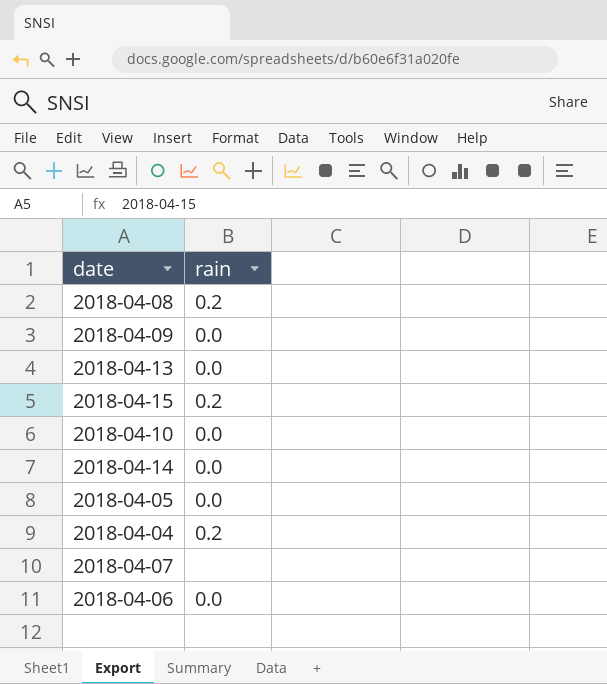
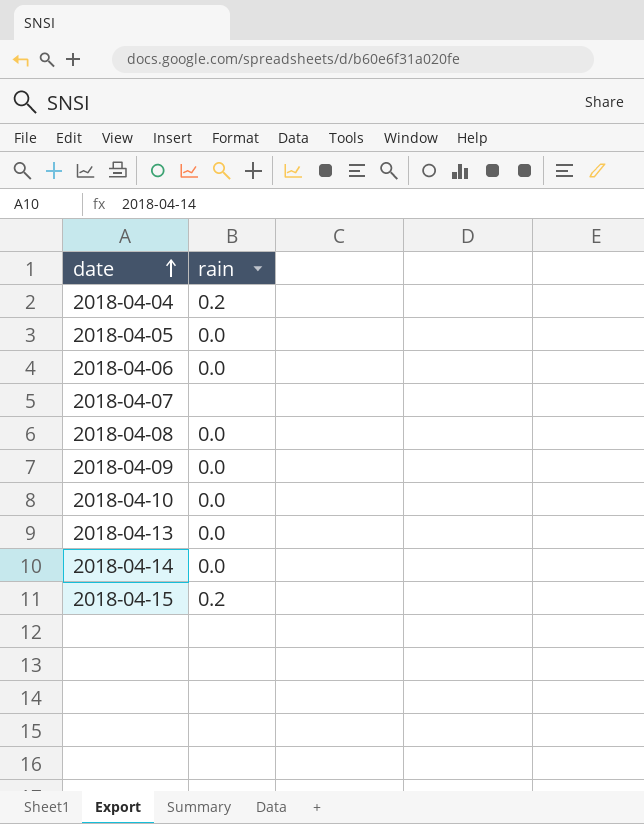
row order: none -> date ascending
2018-04-08 | rain: 0.2 -> 0.0

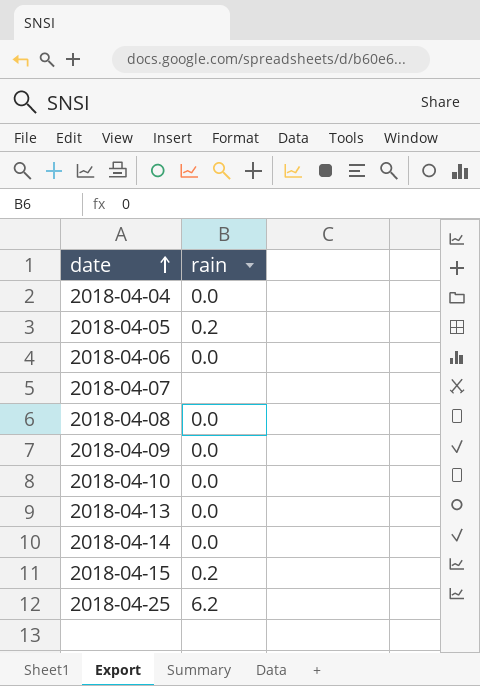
2018-04-04 | rain: 0.2 -> 0.0
2018-04-05 | rain: 0.0 -> 0.2
row 2018-04-25: none -> 6.2

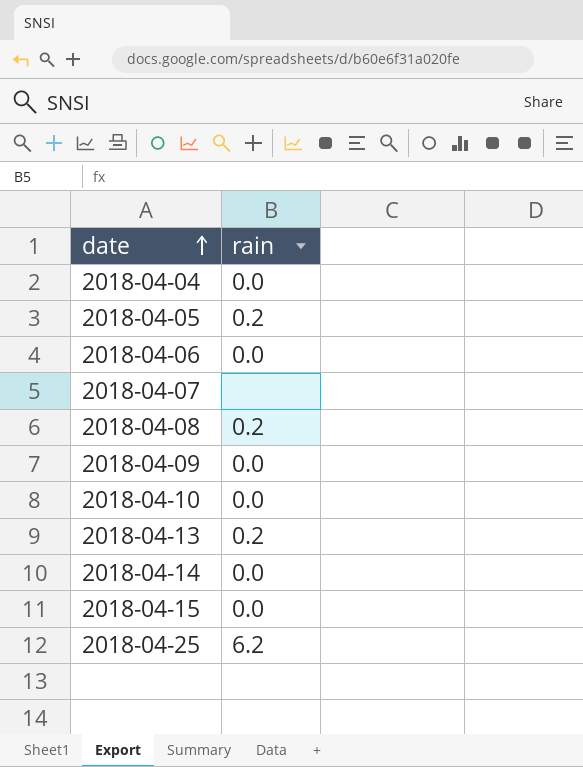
2018-04-08 | rain: 0.0 -> 0.2
2018-04-13 | rain: 0.0 -> 0.2
2018-04-15 | rain: 0.2 -> 0.0

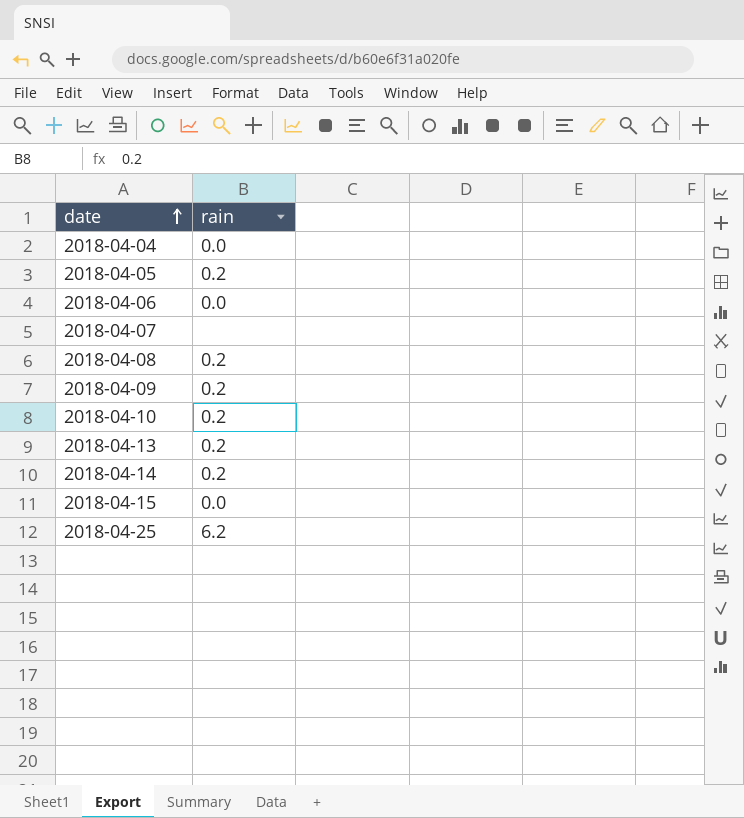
2018-04-09 | rain: 0.0 -> 0.2
2018-04-10 | rain: 0.0 -> 0.2
2018-04-14 | rain: 0.0 -> 0.2

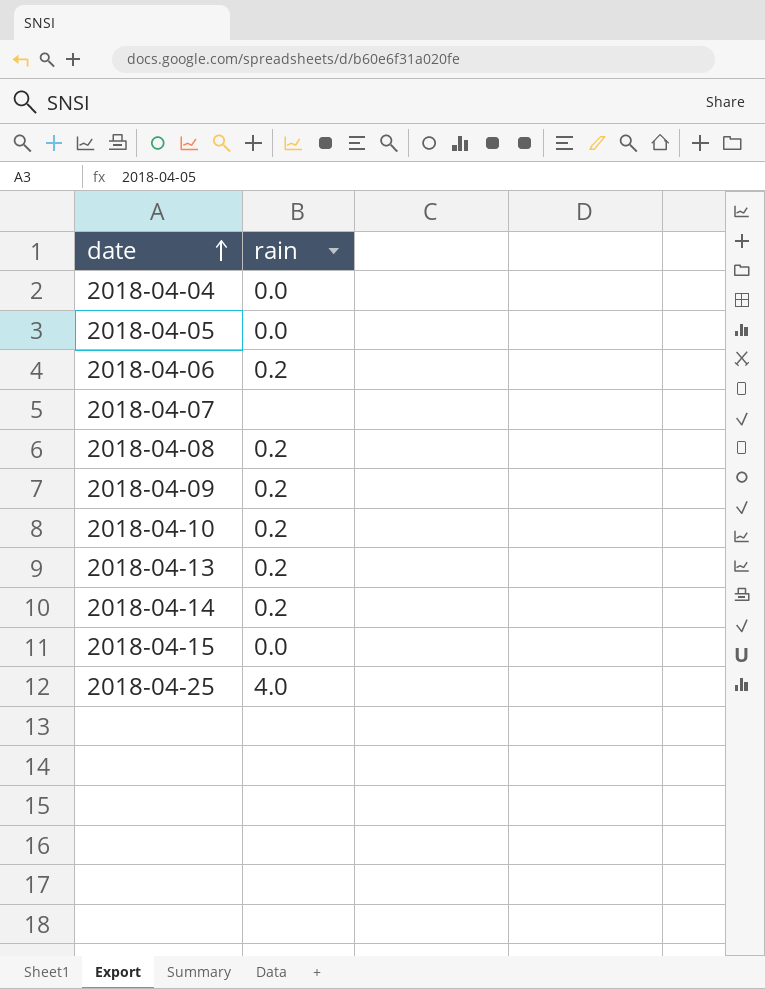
2018-04-05 | rain: 0.2 -> 0.0
2018-04-06 | rain: 0.0 -> 0.2
2018-04-25 | rain: 6.2 -> 4.0

